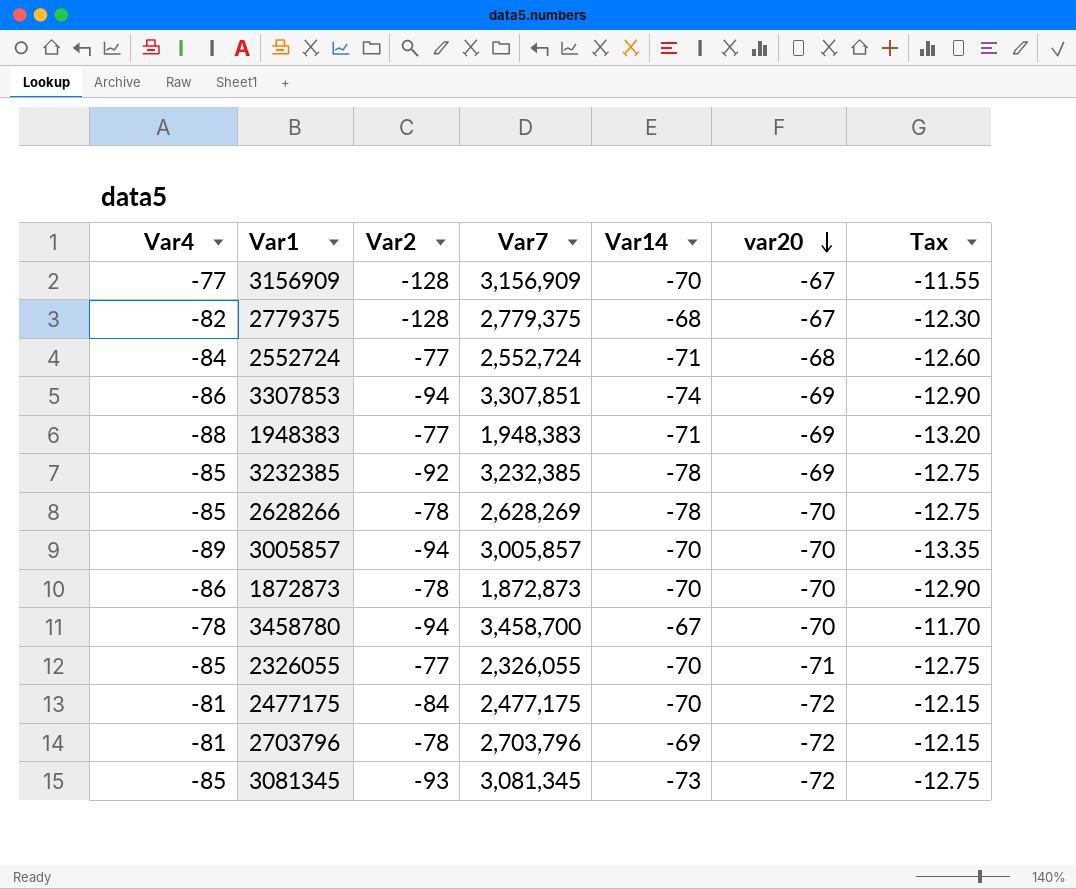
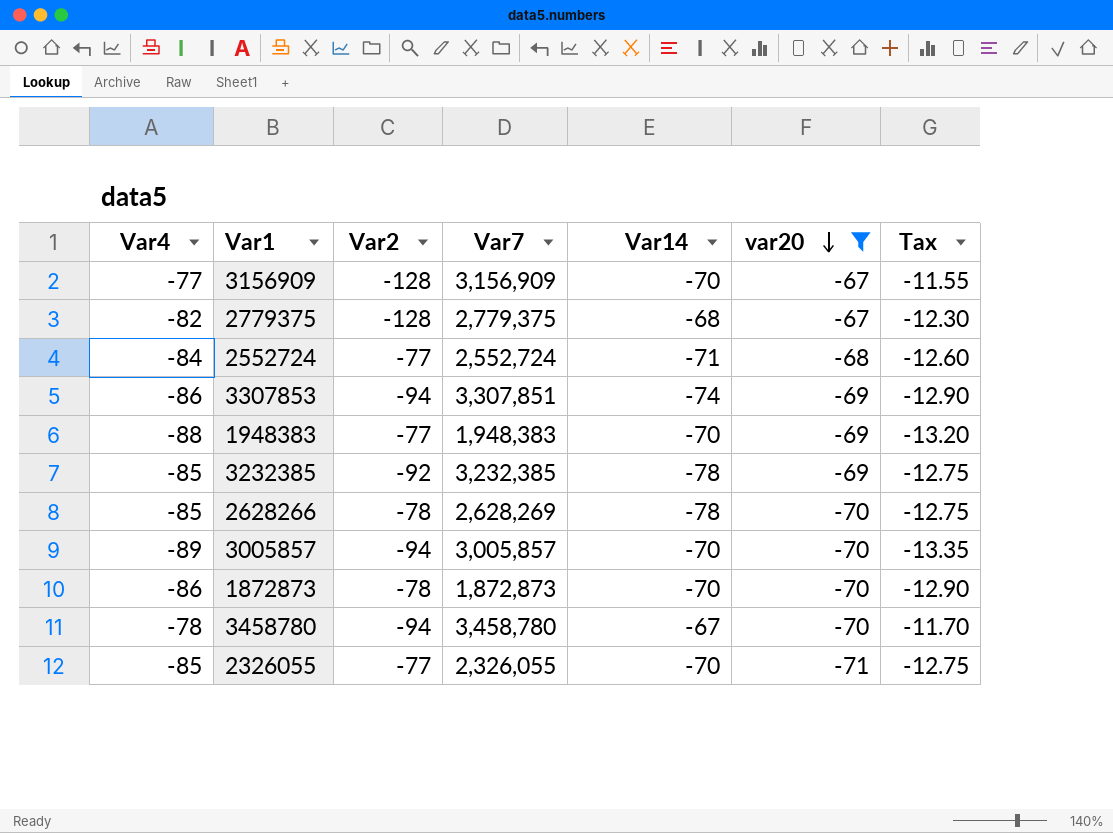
filter: none -> var20 != -72
1948383 | Var14: -71 -> -70
3458780 | Var7: 3,458,700 -> 3,458,780

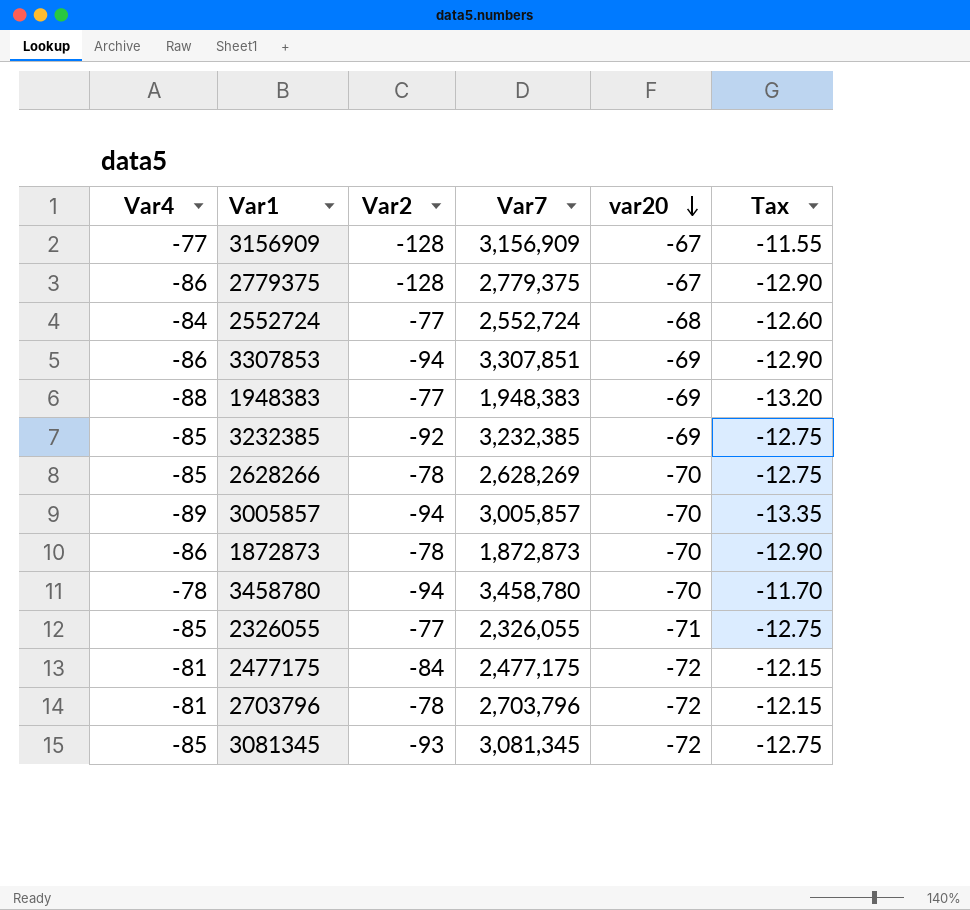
filter: var20 != -72 -> none
column Var14 | position: 5 -> none
2779375 | Var4: -82 -> -86
2779375 | Tax: -12.30 -> -12.90

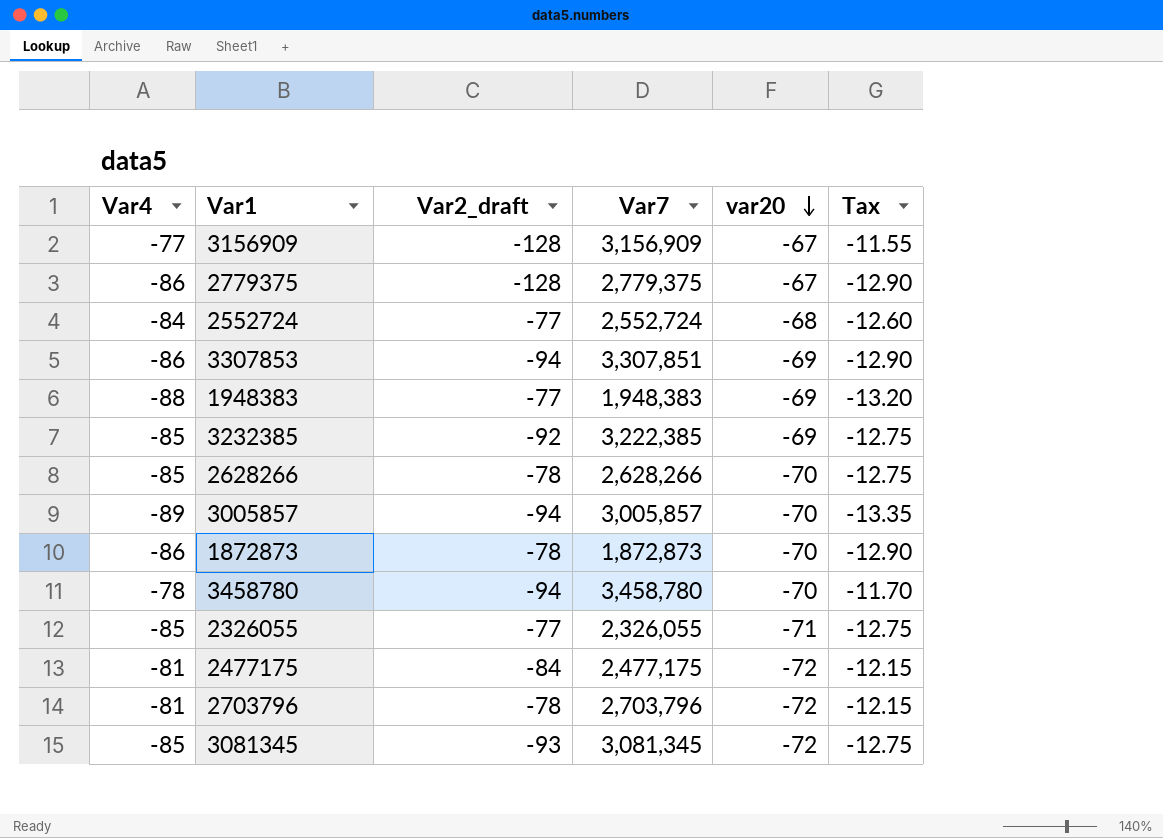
column name: Var2 -> Var2_draft
3232385 | Var7: 3,232,385 -> 3,222,385
2628266 | Var7: 2,628,269 -> 2,628,266

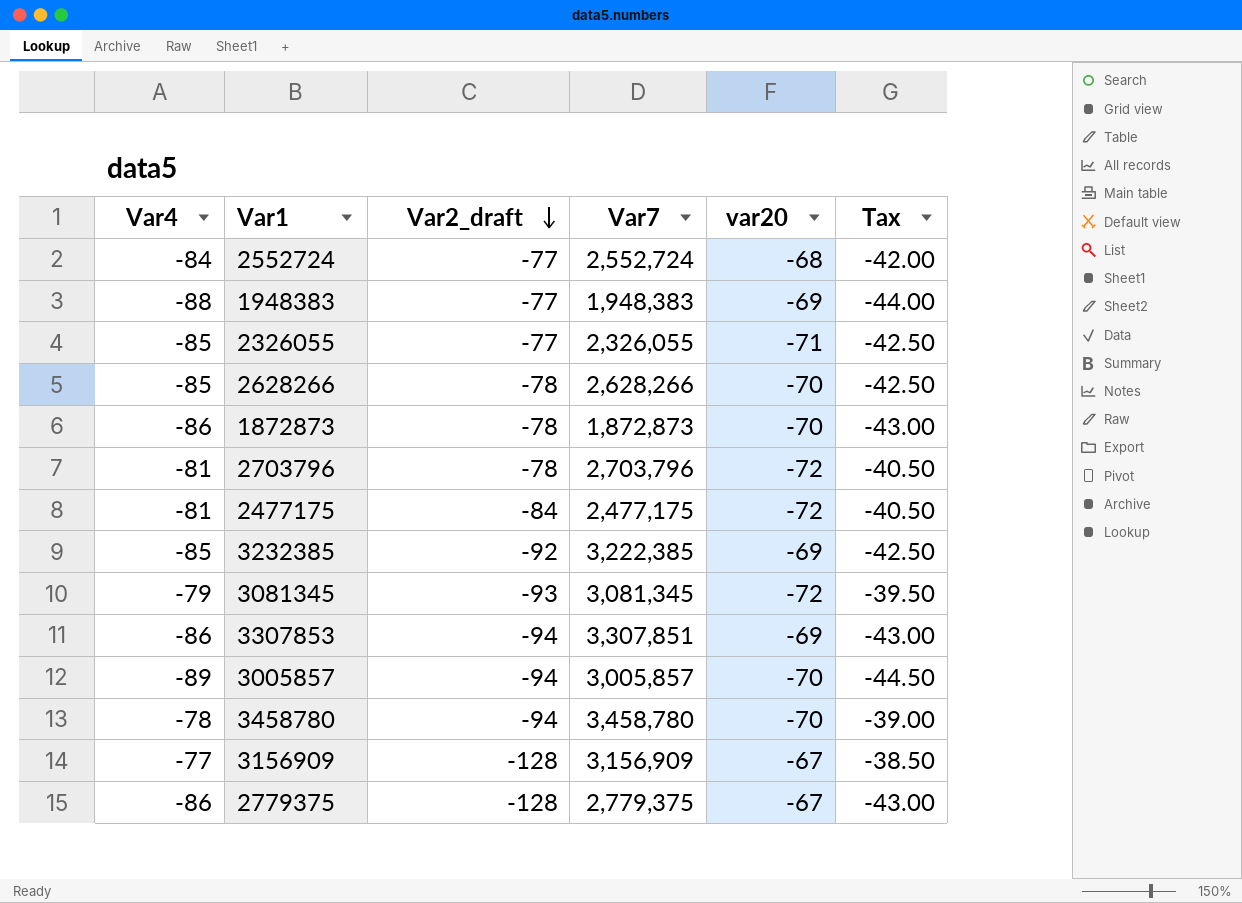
row order: var20 descending -> Var2_draft descending
column Tax | formula: [Var4] * 0.15 -> [Var4] * 0.5
3081345 | Var4: -85 -> -79

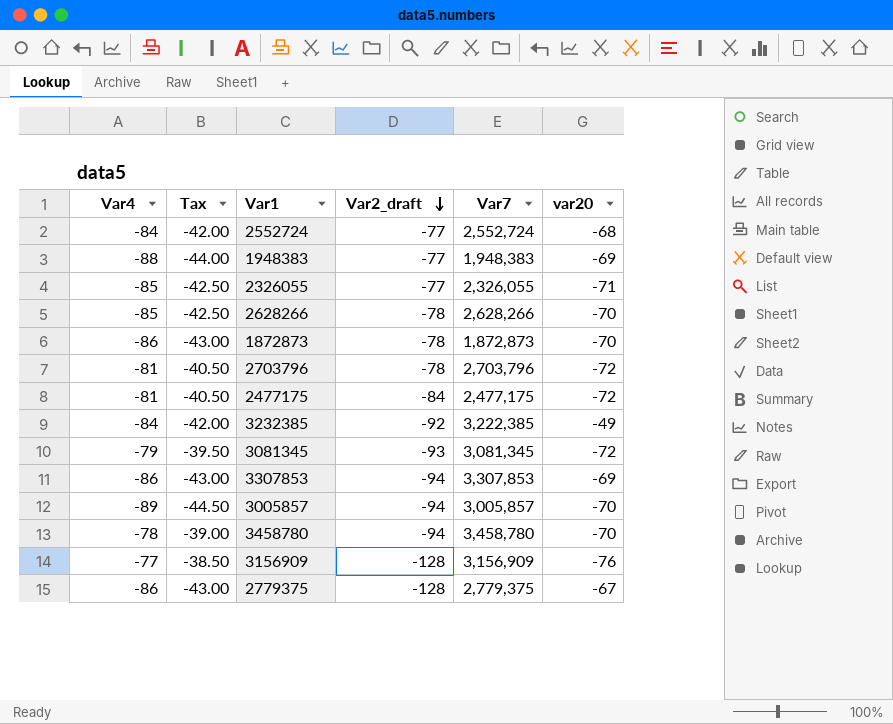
column Tax | position: 6 -> 2
3232385 | Var4: -85 -> -84
3232385 | Tax: -42.50 -> -42.00
3232385 | var20: -69 -> -49
3307853 | Var7: 3,307,851 -> 3,307,853
3156909 | var20: -67 -> -76

